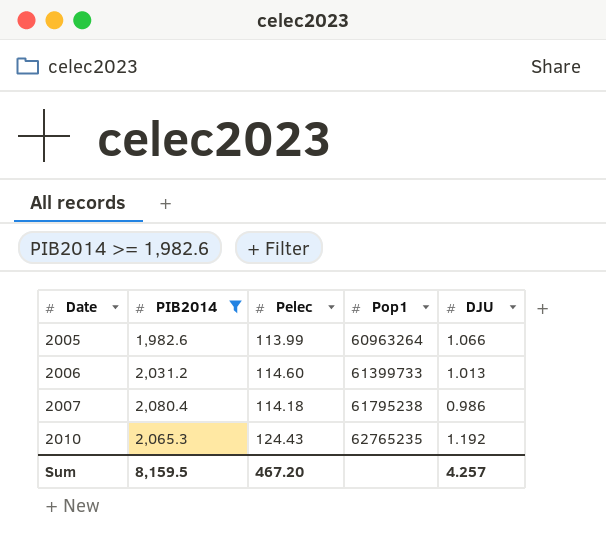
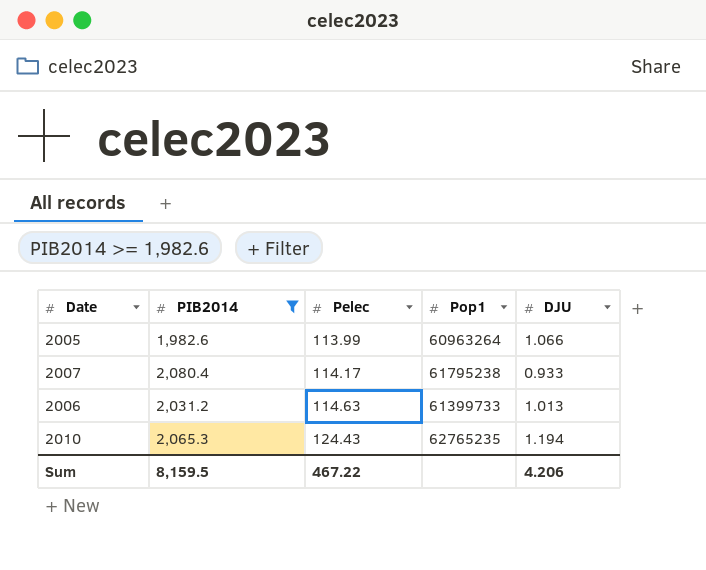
row order: Date ascending -> Pelec ascending
2007 | Pelec: 114.18 -> 114.17
2007 | DJU: 0.986 -> 0.933
2006 | Pelec: 114.60 -> 114.63
2010 | DJU: 1.192 -> 1.194
Sum | Pelec: 467.20 -> 467.22
Sum | DJU: 4.257 -> 4.206

